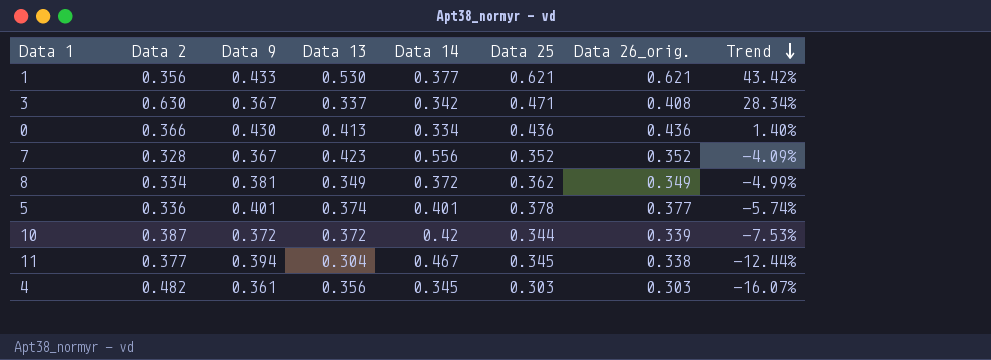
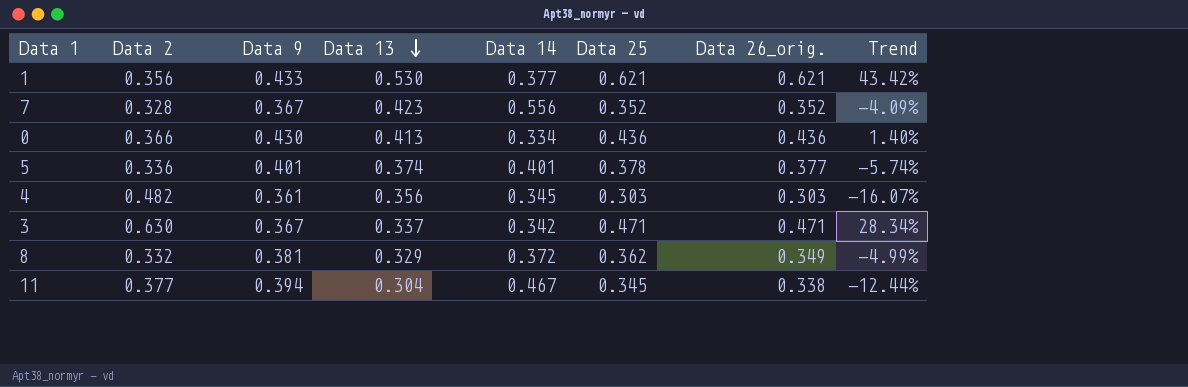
row order: Trend descending -> Data 13 descending
row 10: 0.387 | 0.372 | 0.372 | 0.42 | 0.344 | 0.339 | -7.53% -> none
3 | Data 26_orig.: 0.408 -> 0.471
8 | Data 2: 0.334 -> 0.332
8 | Data 13: 0.349 -> 0.329

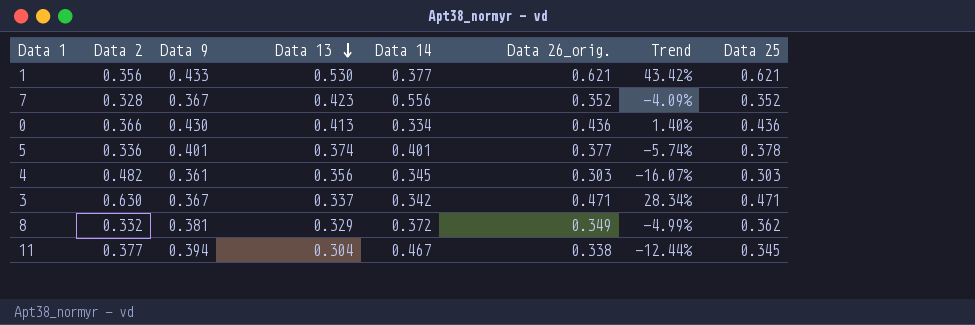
column Data 25 | position: 6 -> 8

